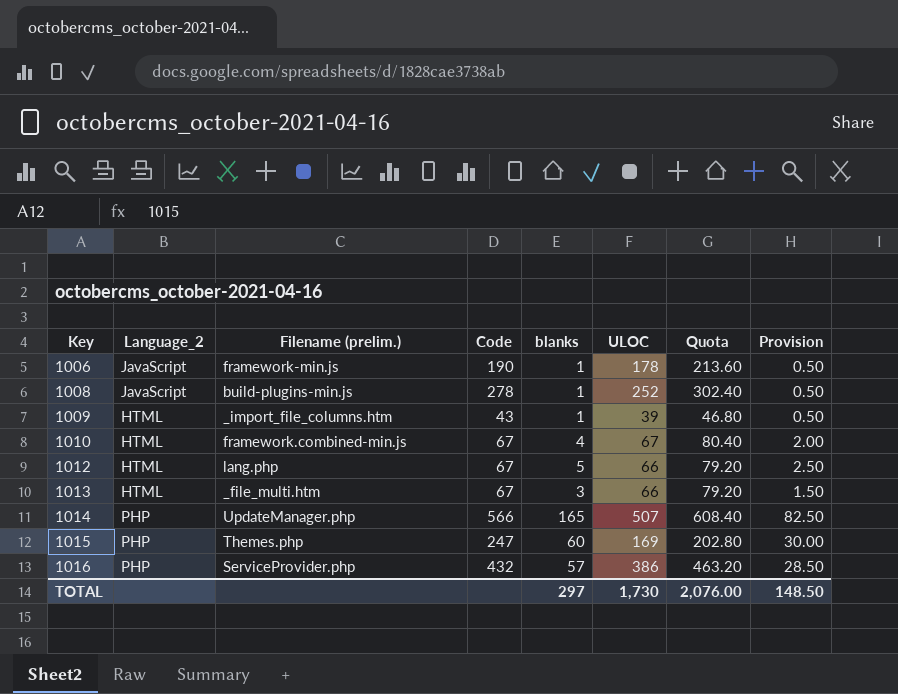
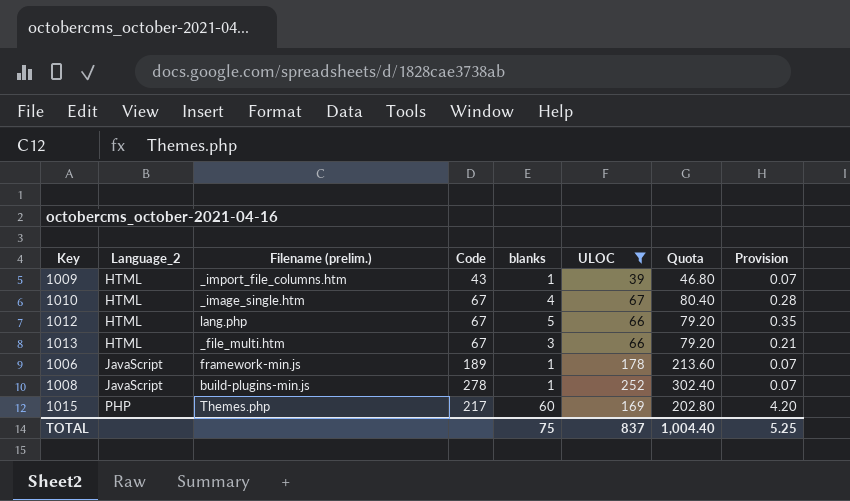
filter: none -> ULOC <= 252
row order: Key ascending -> Language_2 ascending
column Provision | formula: [blanks] * 0.5 -> [blanks] * 0.07
1010 | Filename (prelim.): framework.combined-min.js -> _image_single.htm
1006 | Code: 190 -> 189
1015 | Code: 247 -> 217
TOTAL | blanks: 297 -> 75
TOTAL | ULOC: 1,730 -> 837
TOTAL | Quota: 2,076.00 -> 1,004.40
TOTAL | Provision: 148.50 -> 5.25

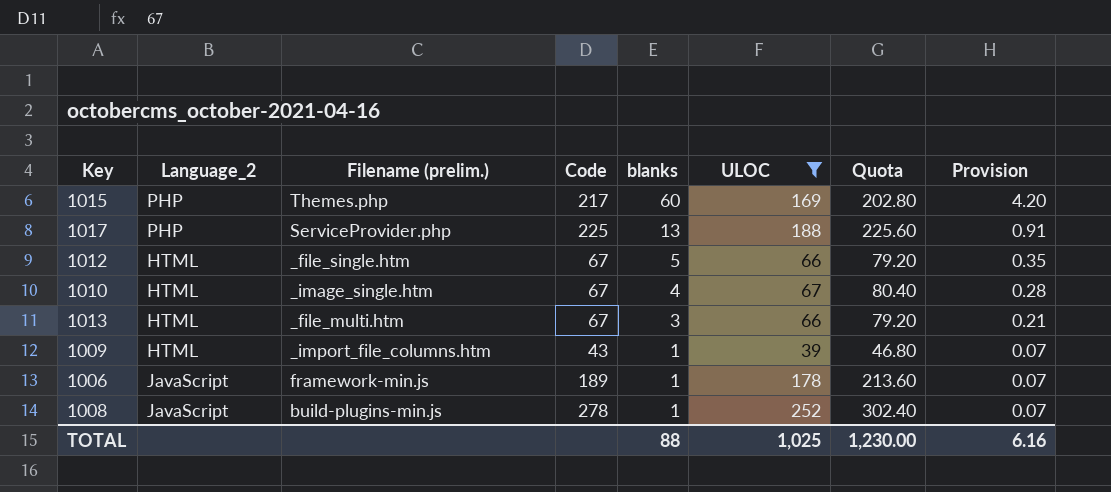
row order: Language_2 ascending -> blanks descending
row 1017: none -> PHP | ServiceProvider.php | 225 | 13 | 188 | 225.60 | 0.91
1012 | Filename (prelim.): lang.php -> _file_single.htm
TOTAL | blanks: 75 -> 88
TOTAL | ULOC: 837 -> 1,025
TOTAL | Quota: 1,004.40 -> 1,230.00
TOTAL | Provision: 5.25 -> 6.16

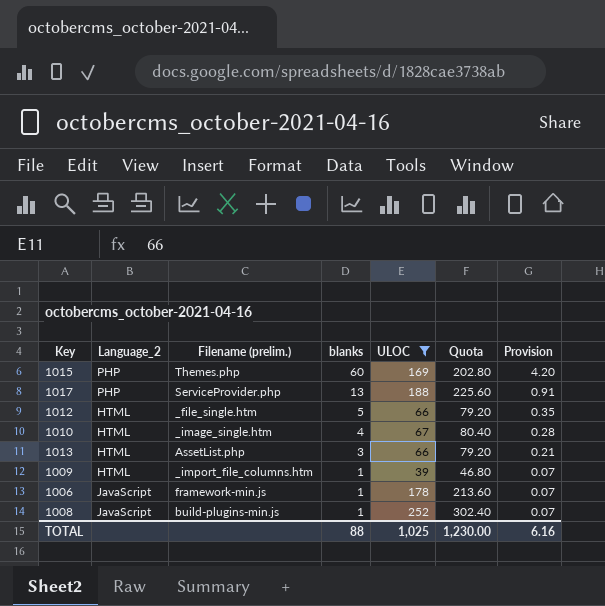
column Code | position: 4 -> none
1013 | Filename (prelim.): _file_multi.htm -> AssetList.php

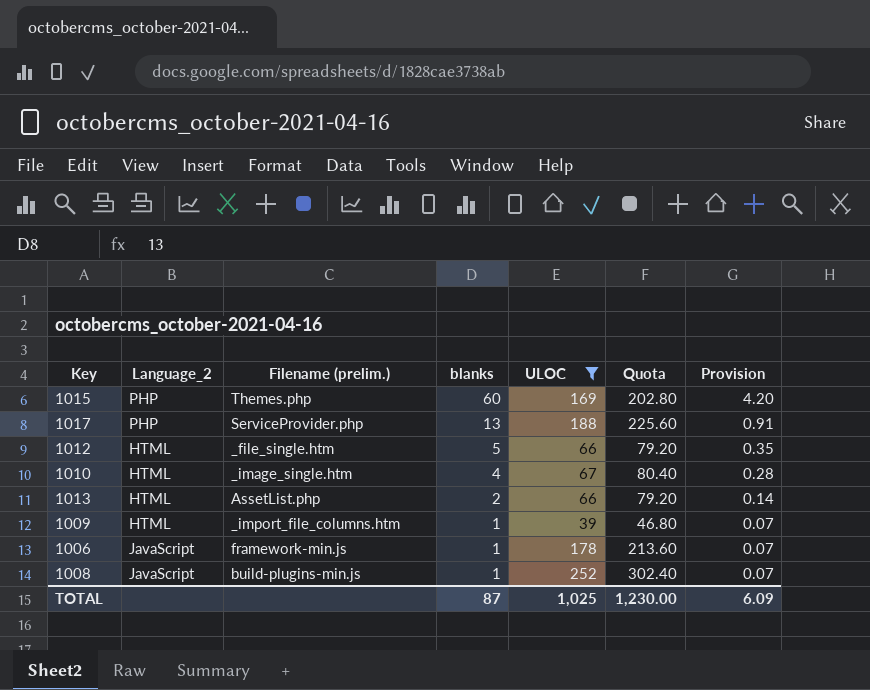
1013 | blanks: 3 -> 2
1013 | Provision: 0.21 -> 0.14
TOTAL | blanks: 88 -> 87
TOTAL | Provision: 6.16 -> 6.09

